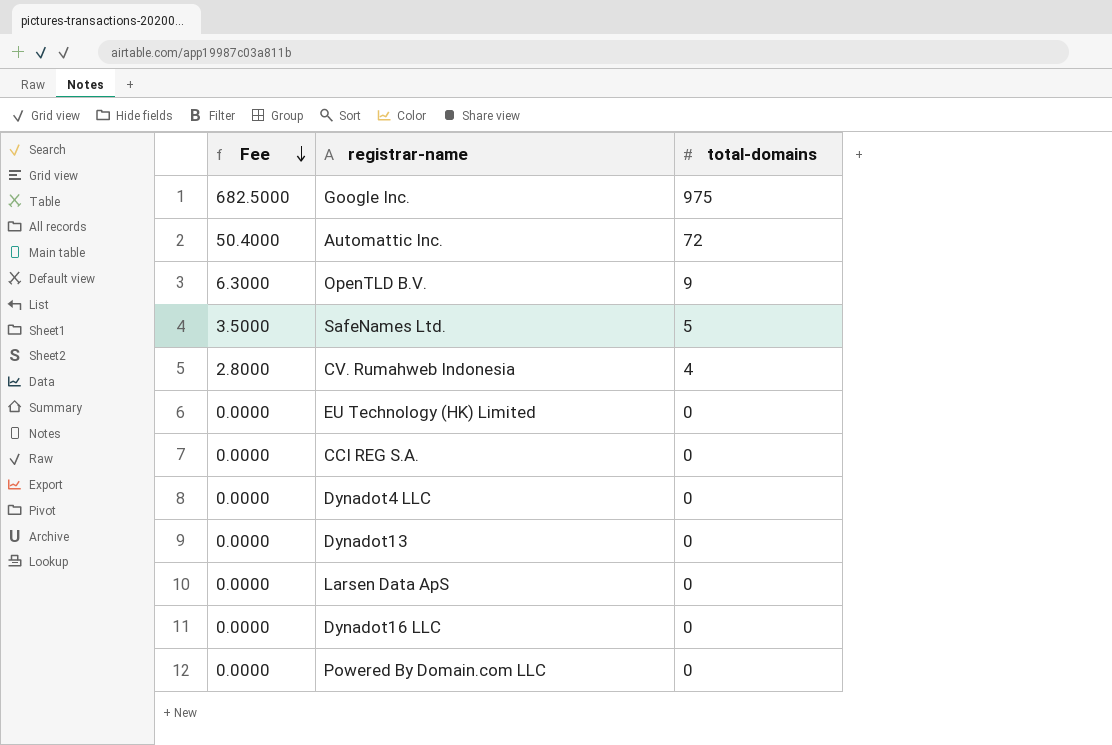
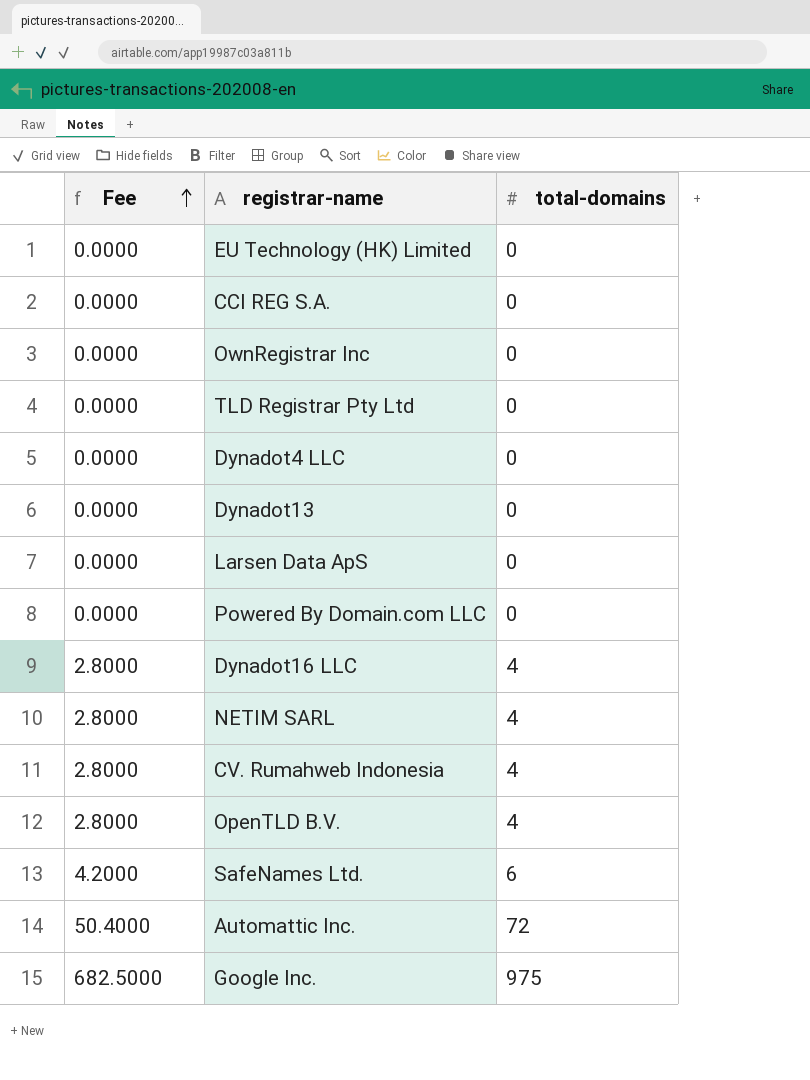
row order: Fee descending -> Fee ascending
row OwnRegistrar Inc: none -> 0.0000 | 0
row TLD Registrar Pty Ltd: none -> 0.0000 | 0
Dynadot16 LLC | Fee: 0.0000 -> 2.8000
Dynadot16 LLC | total-domains: 0 -> 4
row NETIM SARL: none -> 2.8000 | 4
OpenTLD B.V. | Fee: 6.3000 -> 2.8000
OpenTLD B.V. | total-domains: 9 -> 4
SafeNames Ltd. | Fee: 3.5000 -> 4.2000
SafeNames Ltd. | total-domains: 5 -> 6

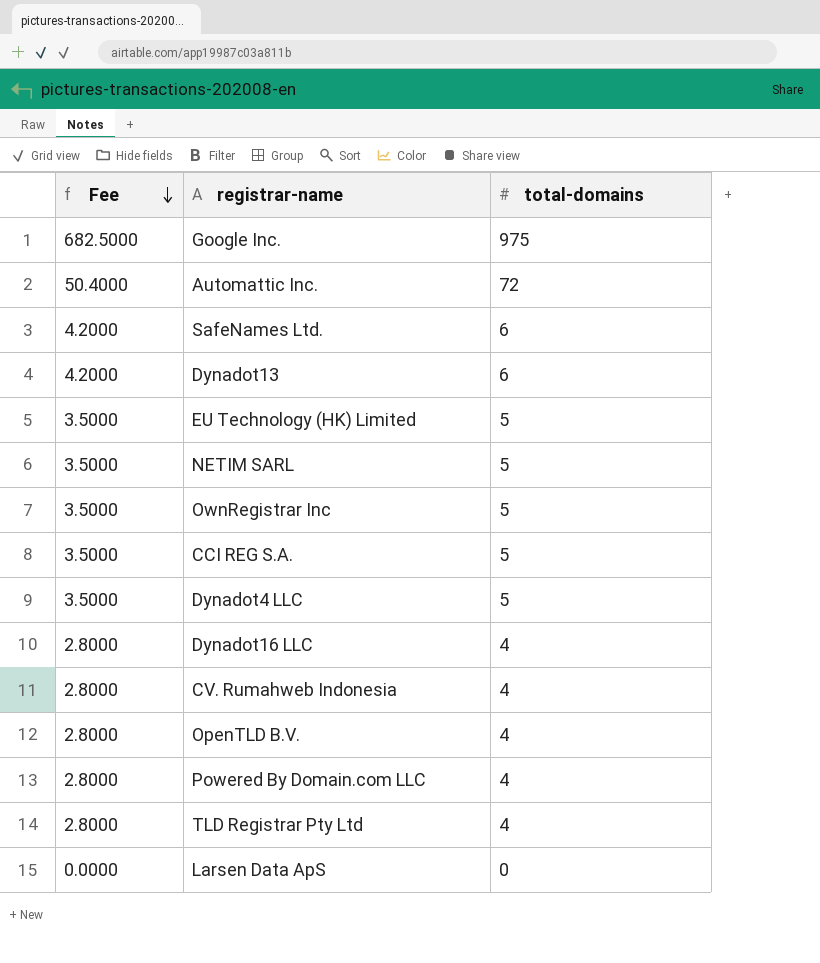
row order: Fee ascending -> Fee descending
Dynadot13 | Fee: 0.0000 -> 4.2000
Dynadot13 | total-domains: 0 -> 6
EU Technology (HK) Limited | Fee: 0.0000 -> 3.5000
EU Technology (HK) Limited | total-domains: 0 -> 5
NETIM SARL | Fee: 2.8000 -> 3.5000
NETIM SARL | total-domains: 4 -> 5
OwnRegistrar Inc | Fee: 0.0000 -> 3.5000
OwnRegistrar Inc | total-domains: 0 -> 5
CCI REG S.A. | Fee: 0.0000 -> 3.5000
CCI REG S.A. | total-domains: 0 -> 5
Dynadot4 LLC | Fee: 0.0000 -> 3.5000
Dynadot4 LLC | total-domains: 0 -> 5
Powered By Domain.com LLC | Fee: 0.0000 -> 2.8000
Powered By Domain.com LLC | total-domains: 0 -> 4
TLD Registrar Pty Ltd | Fee: 0.0000 -> 2.8000
TLD Registrar Pty Ltd | total-domains: 0 -> 4

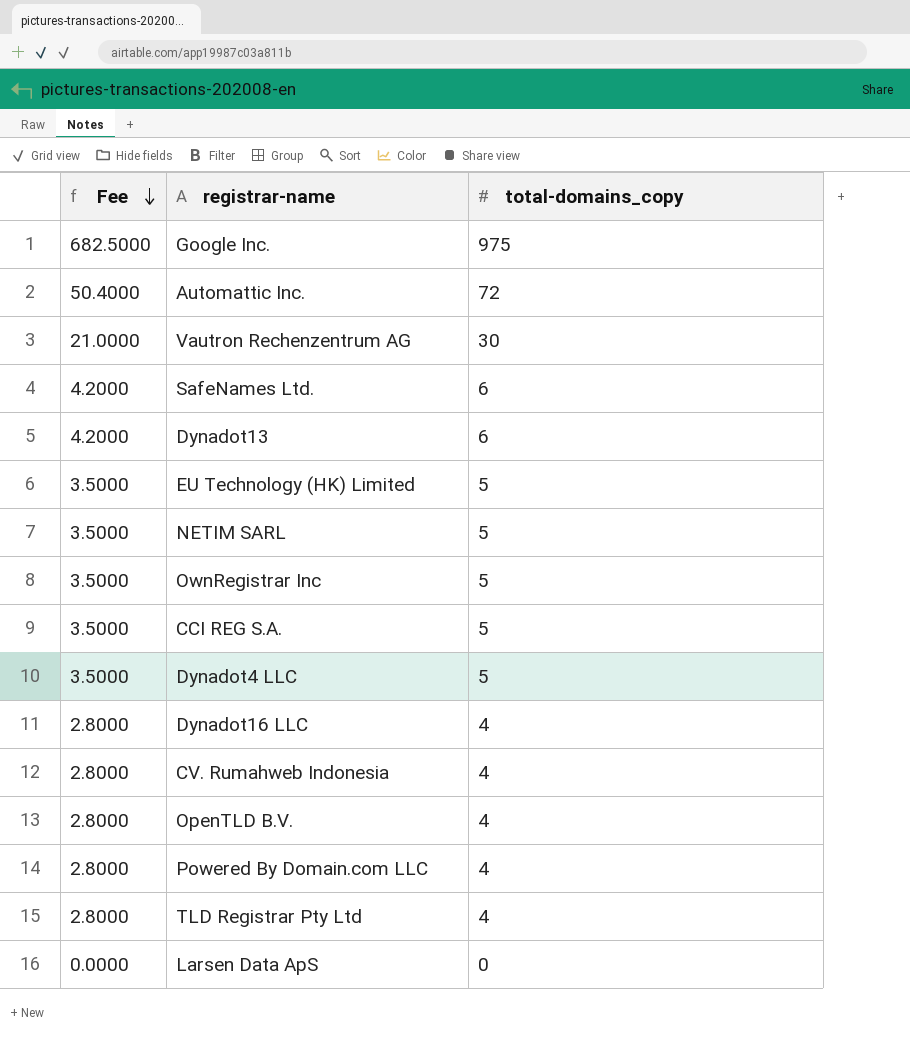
column name: total-domains -> total-domains_copy
row Vautron Rechenzentrum AG: none -> 21.0000 | 30

